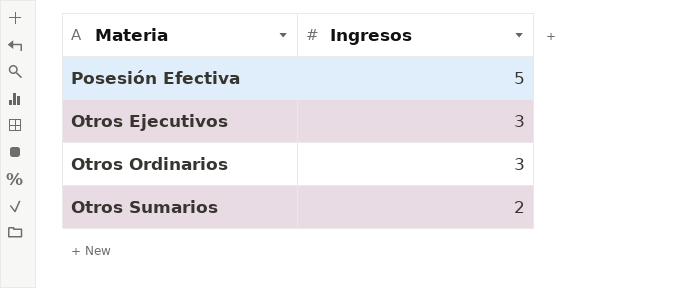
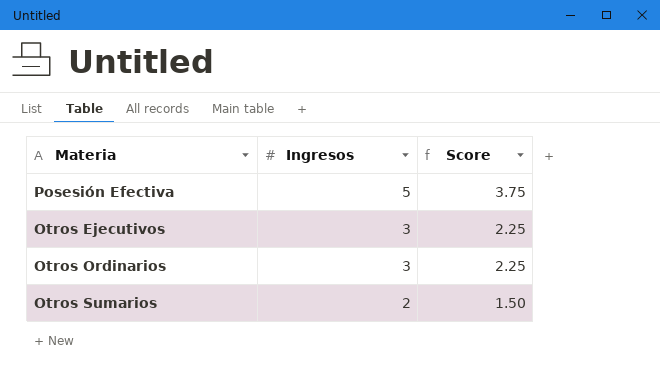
column Score | formula: none -> [Ingresos] * 0.75

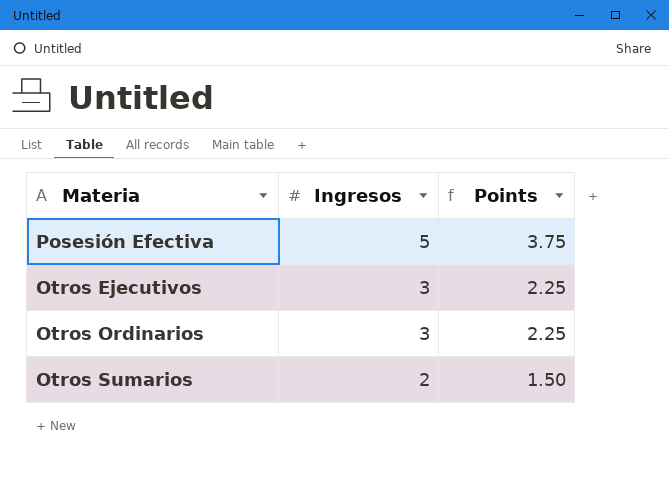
column name: Score -> Points

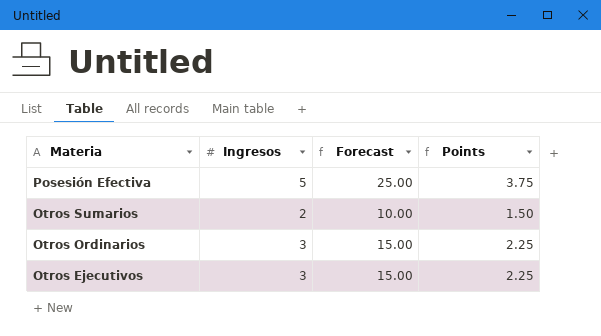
row order: Ingresos descending -> Materia descending
column Forecast | formula: none -> [Ingresos] * 5

